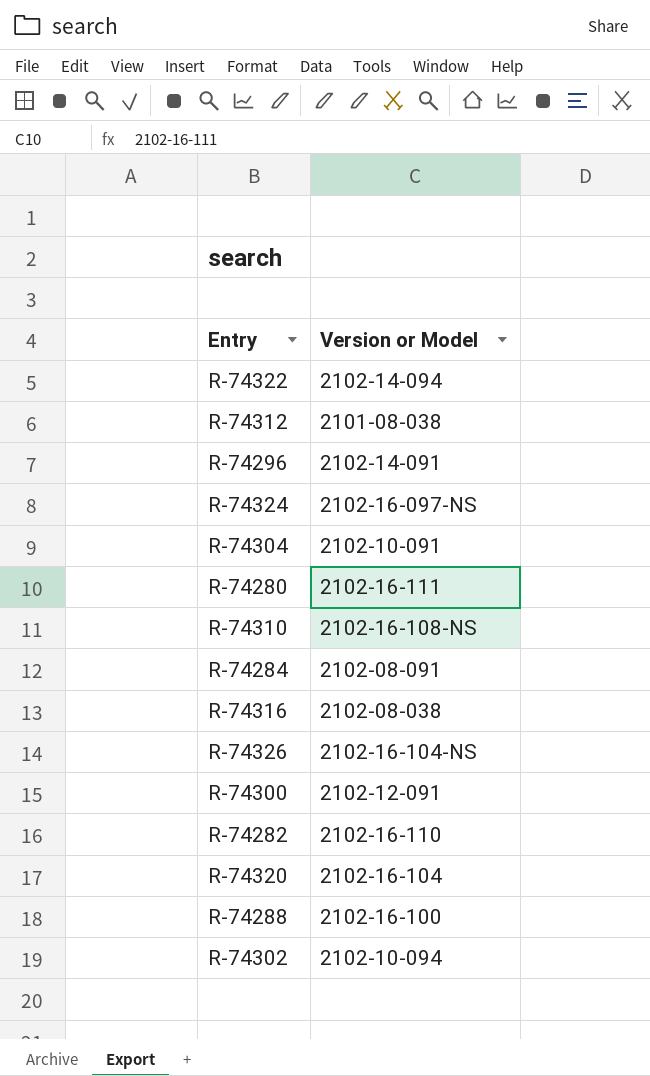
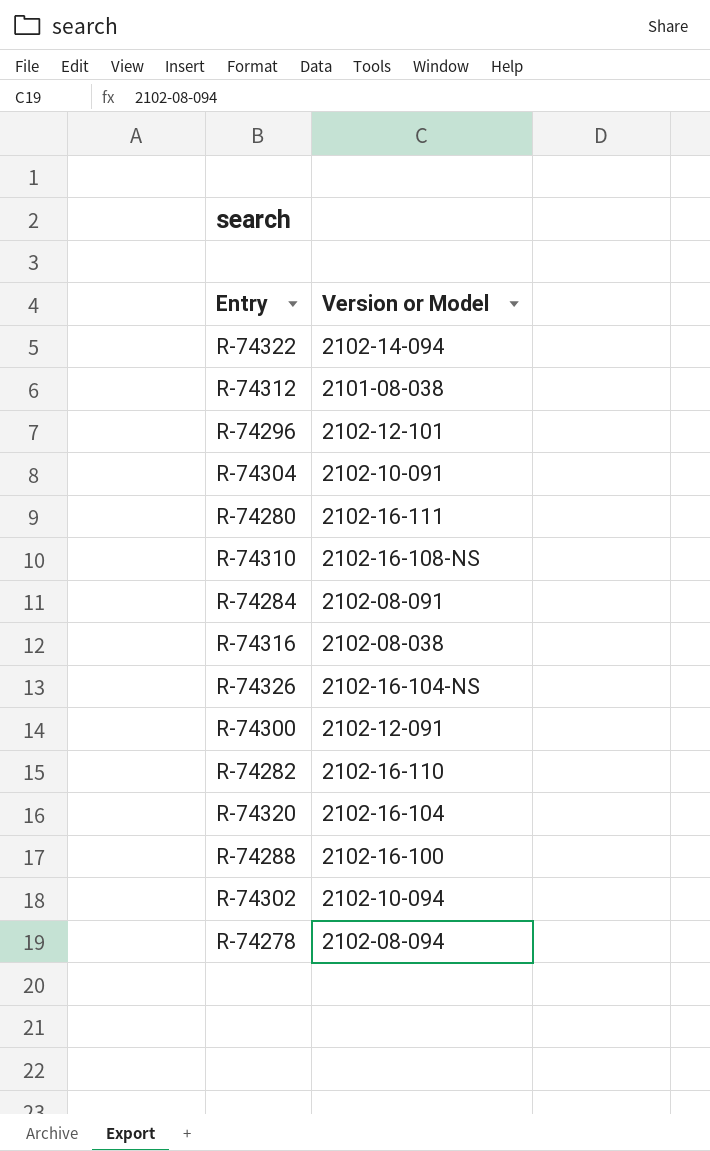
row R-74324: 2102-16-097-NS -> none
R-74296 | Version or Model: 2102-14-091 -> 2102-12-101
row R-74278: none -> 2102-08-094

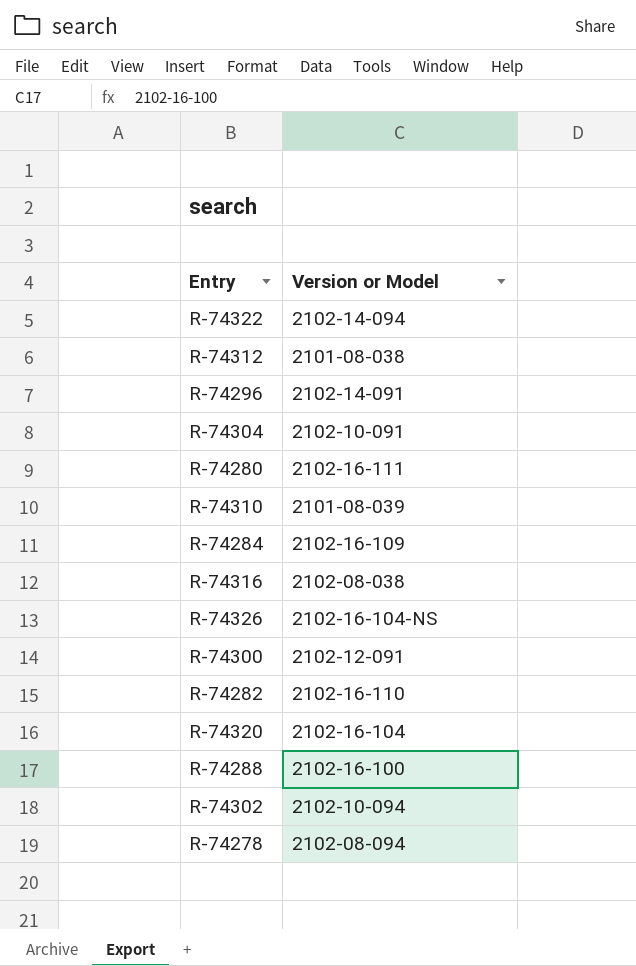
R-74296 | Version or Model: 2102-12-101 -> 2102-14-091
R-74310 | Version or Model: 2102-16-108-NS -> 2101-08-039
R-74284 | Version or Model: 2102-08-091 -> 2102-16-109

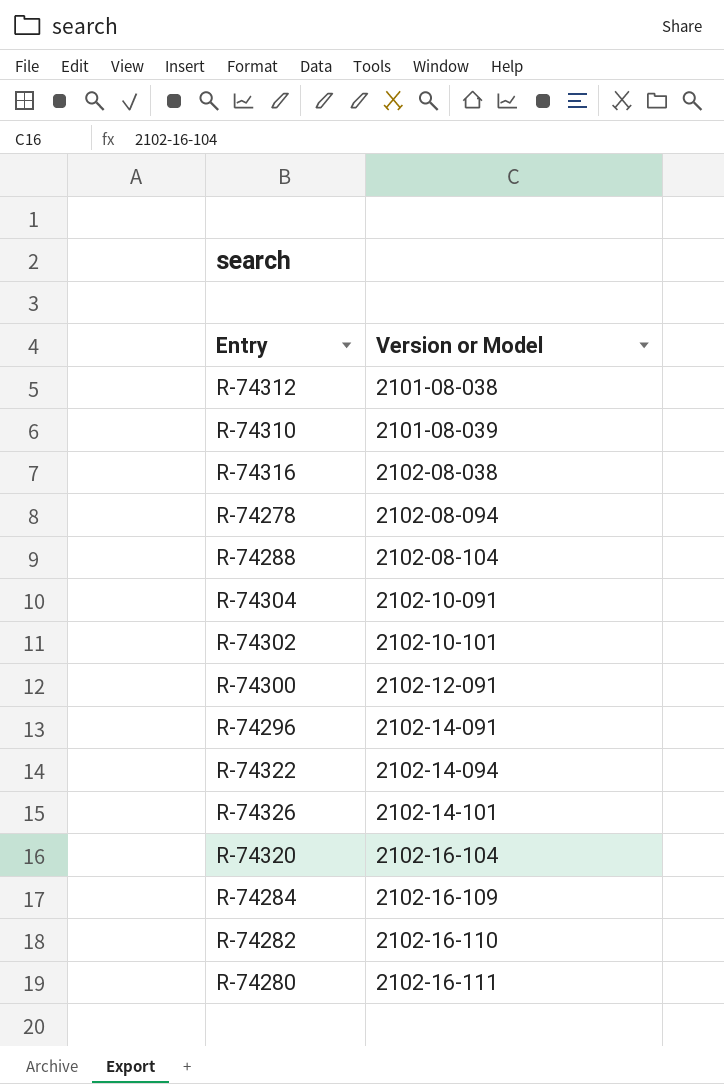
row order: none -> Version or Model ascending
R-74288 | Version or Model: 2102-16-100 -> 2102-08-104
R-74302 | Version or Model: 2102-10-094 -> 2102-10-101
R-74326 | Version or Model: 2102-16-104-NS -> 2102-14-101

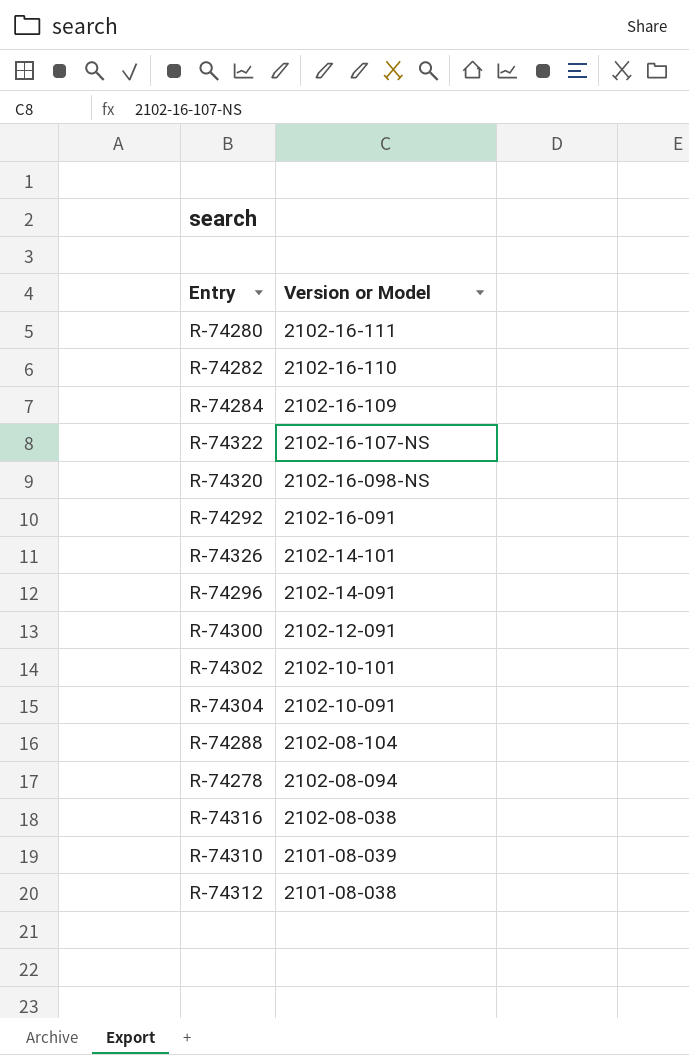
row order: Version or Model ascending -> Version or Model descending
R-74322 | Version or Model: 2102-14-094 -> 2102-16-107-NS
R-74320 | Version or Model: 2102-16-104 -> 2102-16-098-NS
row R-74292: none -> 2102-16-091

